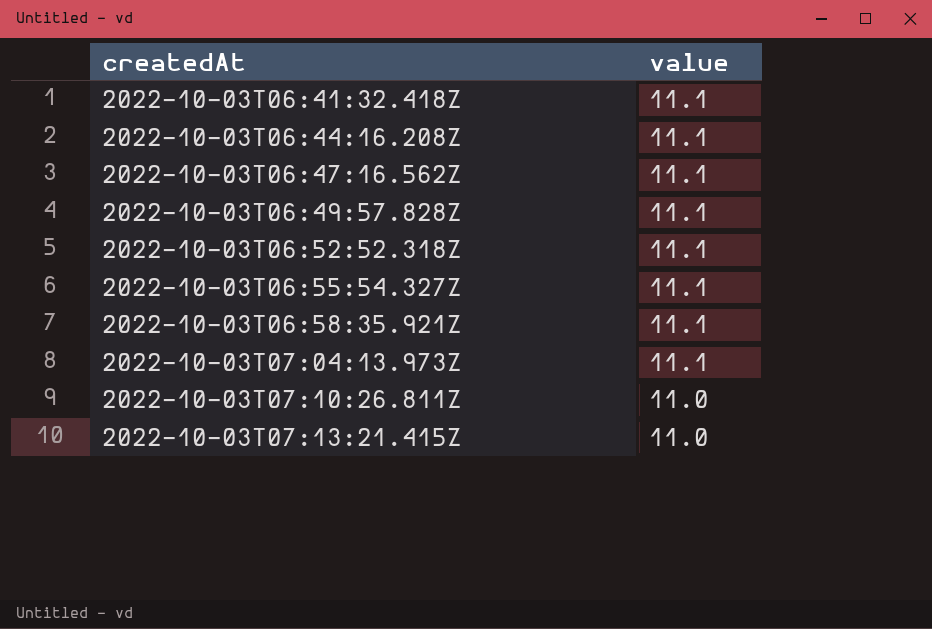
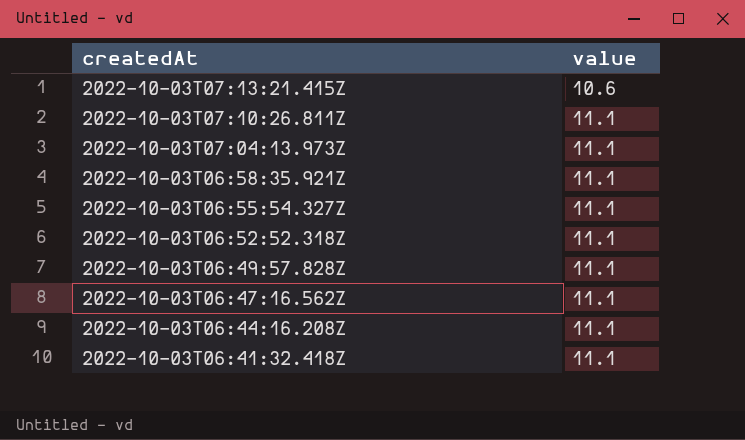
row order: createdAt ascending -> createdAt descending
2022-10-03T07:13:21.415Z | value: 11.0 -> 10.6
2022-10-03T07:10:26.811Z | value: 11.0 -> 11.1

